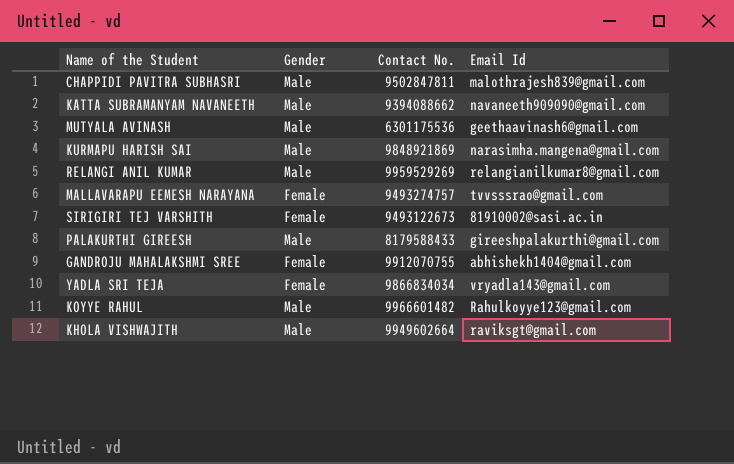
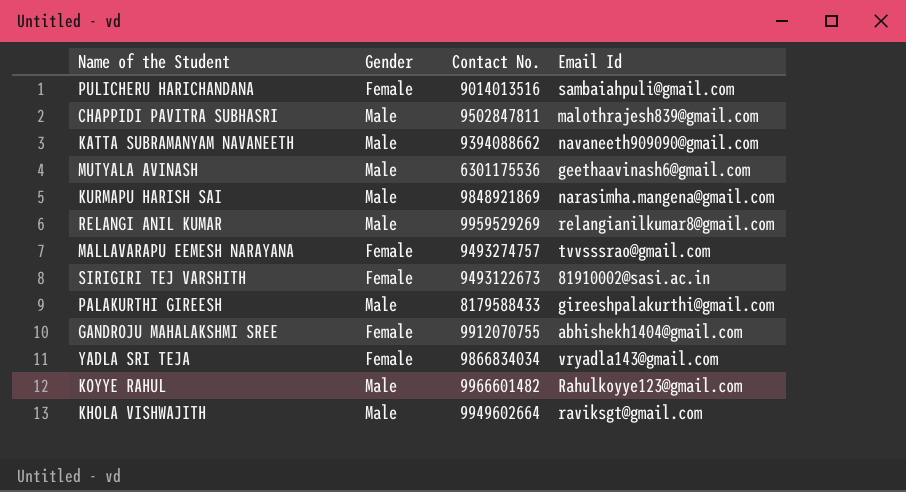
row PULICHERU HARICHANDANA: none -> Female | 9014013516 | sambaiahpuli@gmail.com

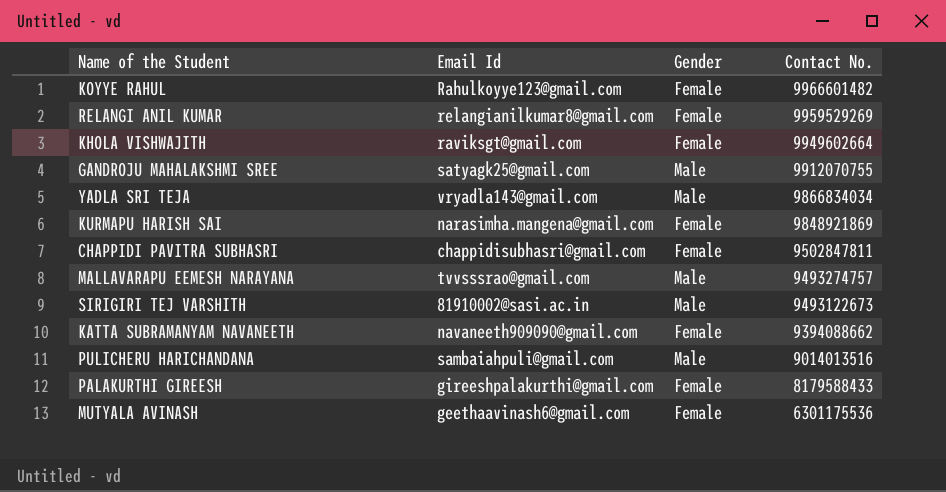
row order: none -> Contact No. descending
column Email Id | position: 4 -> 2
KOYYE RAHUL | Gender: Male -> Female
RELANGI ANIL KUMAR | Gender: Male -> Female
KHOLA VISHWAJITH | Gender: Male -> Female
GANDROJU MAHALAKSHMI SREE | Email Id: abhishekh1404@gmail.com -> satyagk25@gmail.com
GANDROJU MAHALAKSHMI SREE | Gender: Female -> Male
YADLA SRI TEJA | Gender: Female -> Male
KURMAPU HARISH SAI | Gender: Male -> Female
CHAPPIDI PAVITRA SUBHASRI | Email Id: malothrajesh839@gmail.com -> chappidisubhasri@gmail.com
CHAPPIDI PAVITRA SUBHASRI | Gender: Male -> Female
MALLAVARAPU EEMESH NARAYANA | Gender: Female -> Male
SIRIGIRI TEJ VARSHITH | Gender: Female -> Male
KATTA SUBRAMANYAM NAVANEETH | Gender: Male -> Female
PULICHERU HARICHANDANA | Gender: Female -> Male
PALAKURTHI GIREESH | Gender: Male -> Female
MUTYALA AVINASH | Gender: Male -> Female

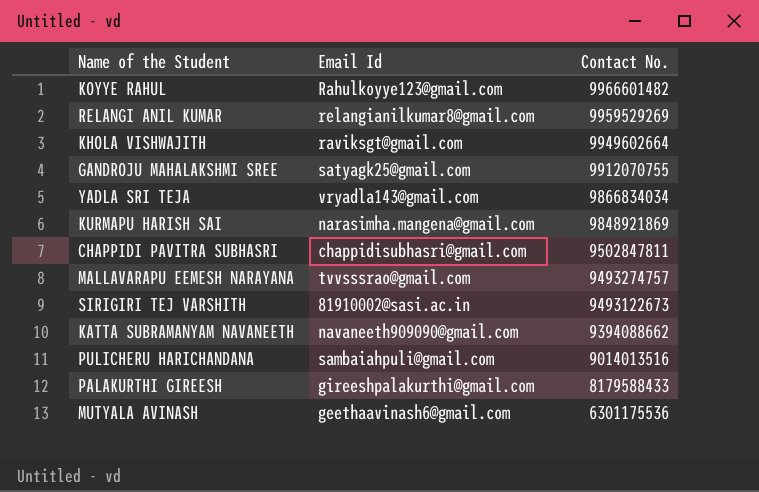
column Gender | position: 3 -> none

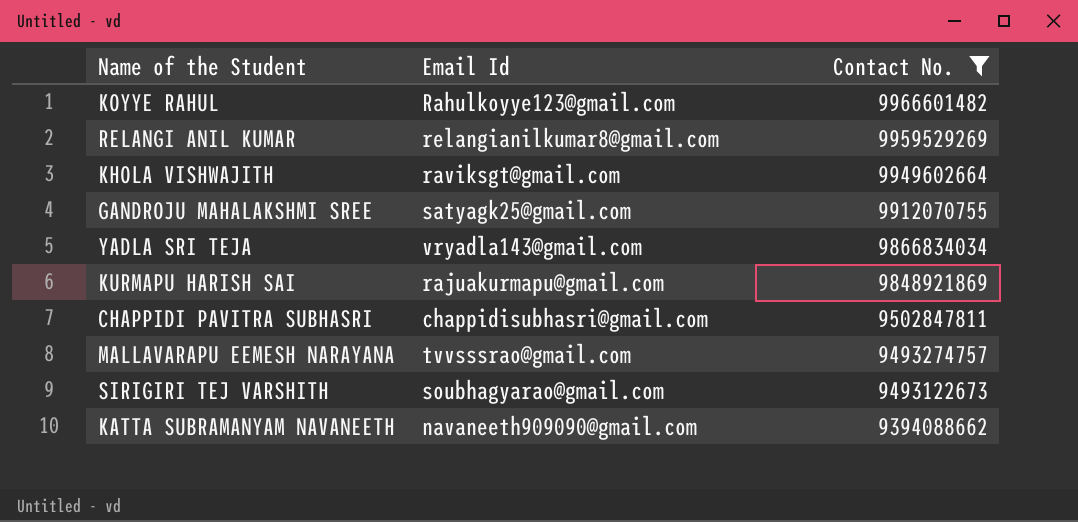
filter: none -> Contact No. >= 9394088662
KURMAPU HARISH SAI | Email Id: narasimha.mangena@gmail.com -> rajuakurmapu@gmail.com
SIRIGIRI TEJ VARSHITH | Email Id: 81910002@sasi.ac.in -> soubhagyarao@gmail.com

